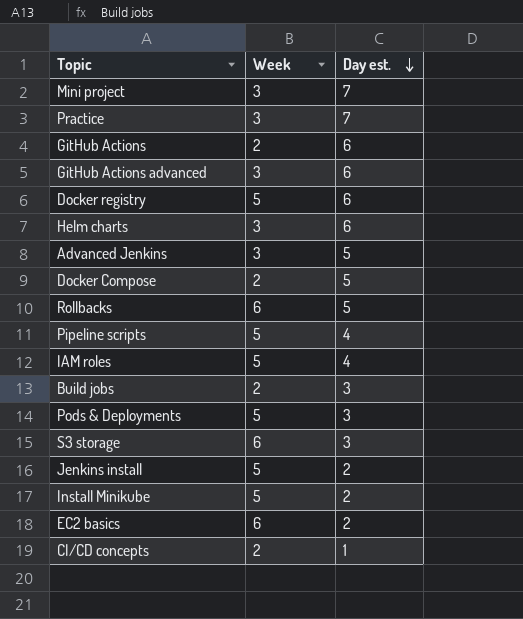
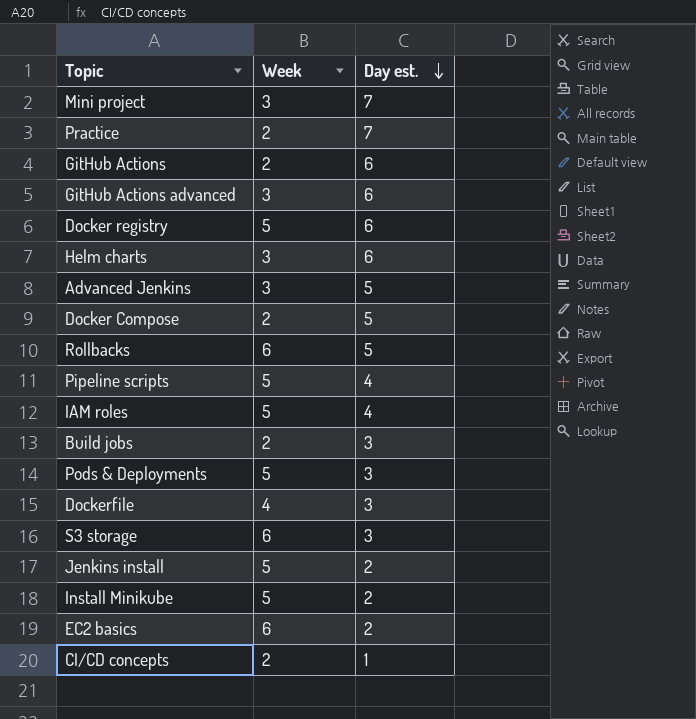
Practice | Week: 3 -> 2
row Dockerfile: none -> 4 | 3

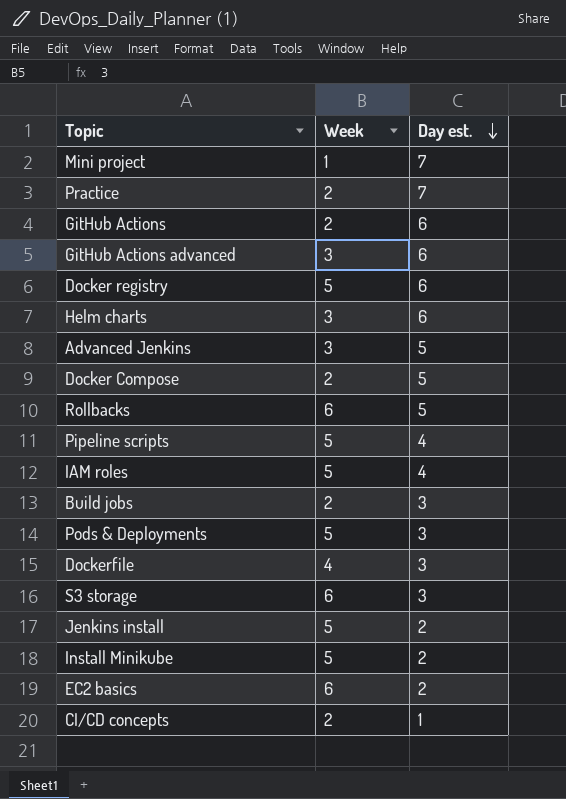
Mini project | Week: 3 -> 1

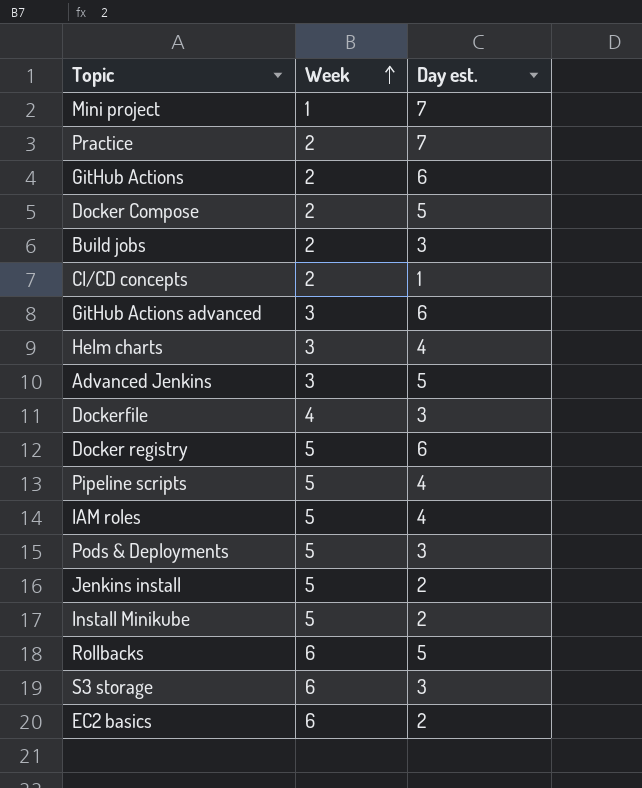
row order: Day est. descending -> Week ascending
Helm charts | Day est.: 6 -> 4

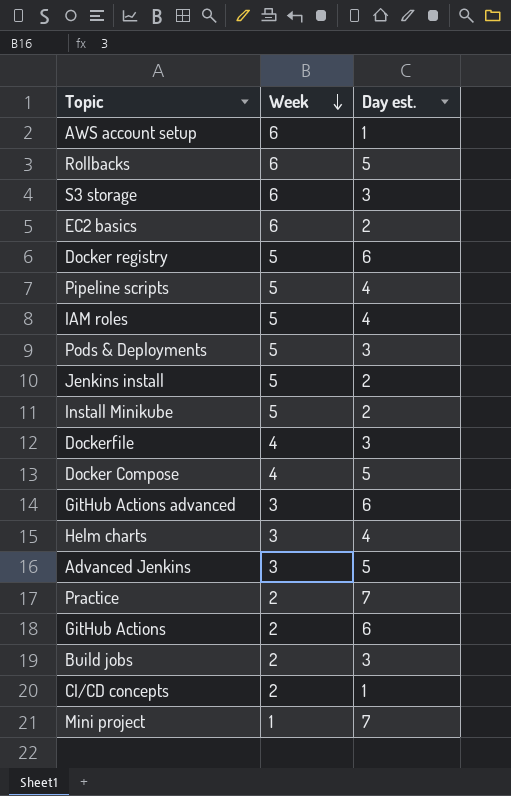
row order: Week ascending -> Week descending
row AWS account setup: none -> 6 | 1
Docker Compose | Week: 2 -> 4

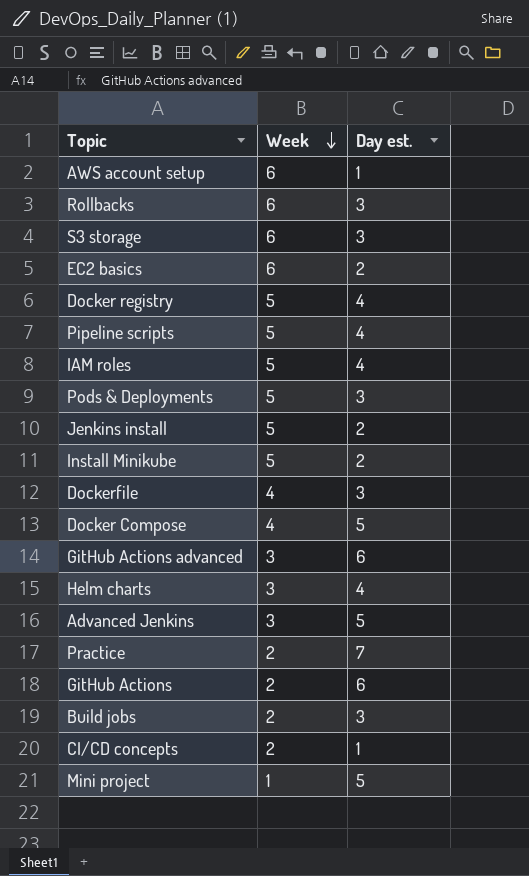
Rollbacks | Day est.: 5 -> 3
Docker registry | Day est.: 6 -> 4
Mini project | Day est.: 7 -> 5

